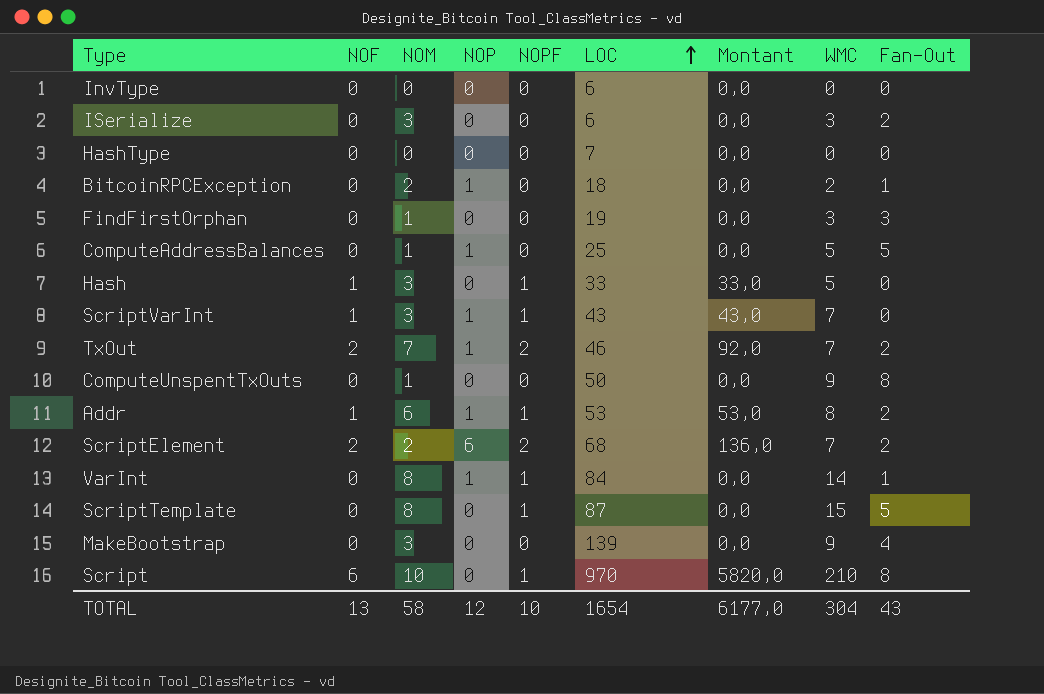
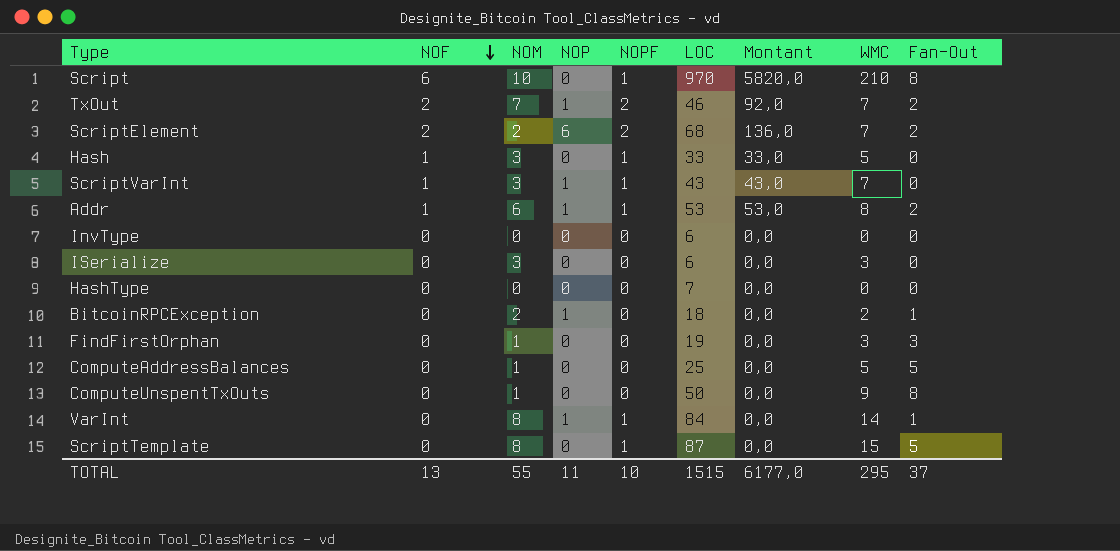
row order: LOC ascending -> NOF descending
row MakeBootstrap: 0 | 3 | 0 | 0 | 139 | 0,0 | 9 | 4 -> none
ISerialize | Fan-Out: 2 -> 0
ComputeAddressBalances | NOP: 1 -> 0
TOTAL | NOM: 58 -> 55
TOTAL | NOP: 12 -> 11
TOTAL | LOC: 1654 -> 1515
TOTAL | WMC: 304 -> 295
TOTAL | Fan-Out: 43 -> 37

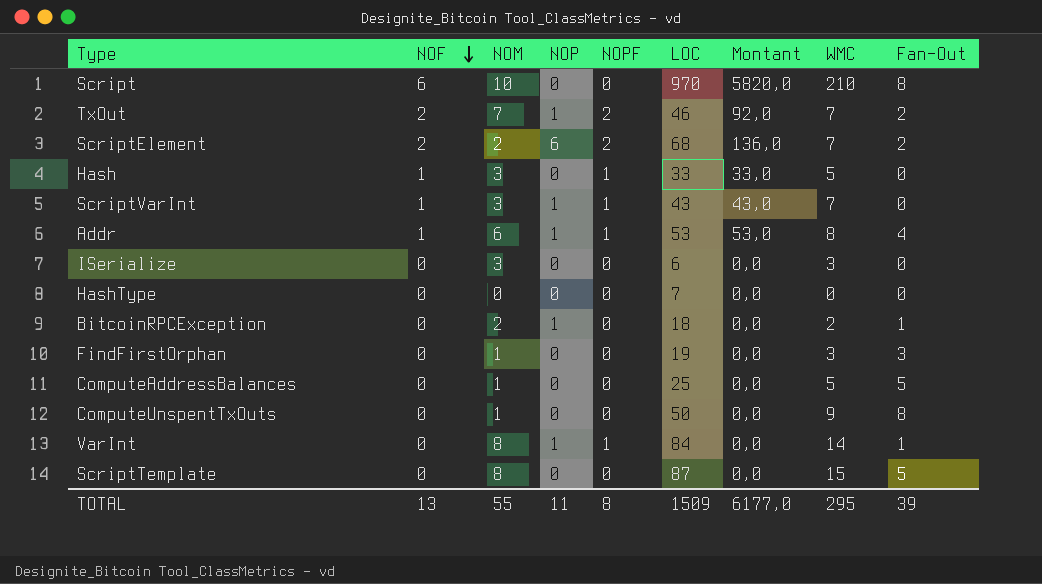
row InvType: 0 | 0 | 0 | 0 | 6 | 0,0 | 0 | 0 -> none
Script | NOPF: 1 -> 0
Addr | Fan-Out: 2 -> 4
ScriptTemplate | NOPF: 1 -> 0
TOTAL | NOPF: 10 -> 8
TOTAL | LOC: 1515 -> 1509
TOTAL | Fan-Out: 37 -> 39

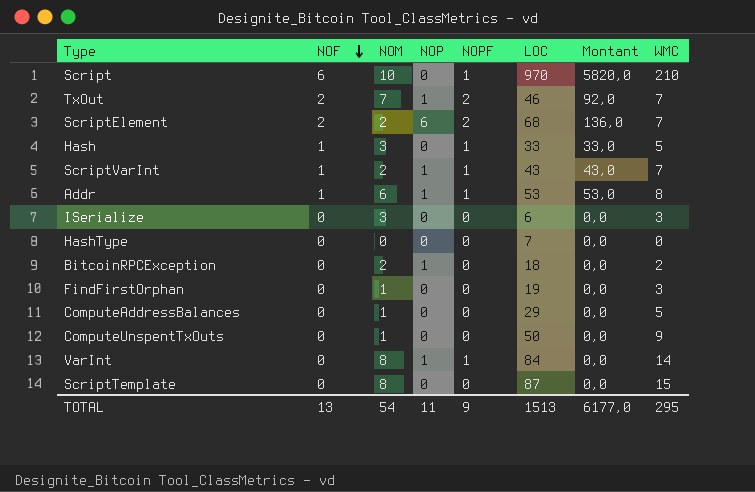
column Fan-Out | position: 9 -> none
Script | NOPF: 0 -> 1
ScriptVarInt | NOM: 3 -> 2
ComputeAddressBalances | LOC: 25 -> 29
TOTAL | NOM: 55 -> 54
TOTAL | NOPF: 8 -> 9
TOTAL | LOC: 1509 -> 1513

